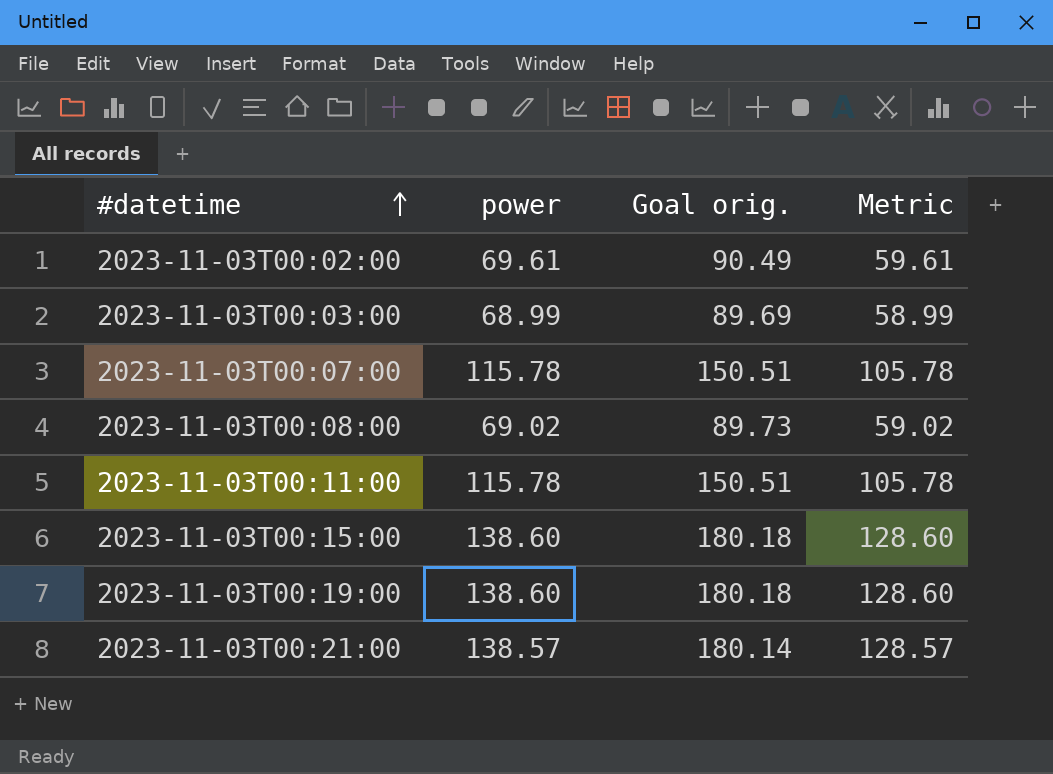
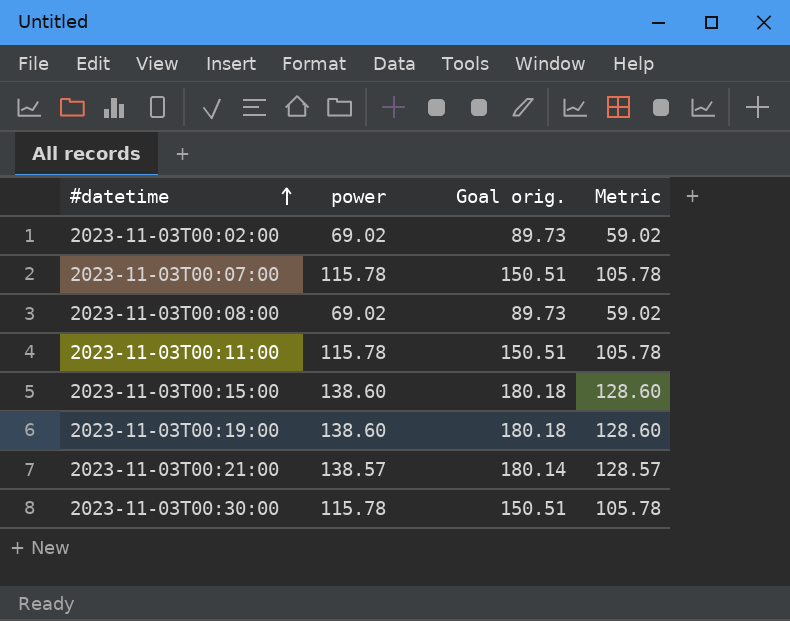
row 2023-11-03T00:03:00: 68.99 | 89.69 | 58.99 -> none
2023-11-03T00:02:00 | power: 69.61 -> 69.02
2023-11-03T00:02:00 | Goal orig.: 90.49 -> 89.73
2023-11-03T00:02:00 | Metric: 59.61 -> 59.02
row 2023-11-03T00:30:00: none -> 115.78 | 150.51 | 105.78

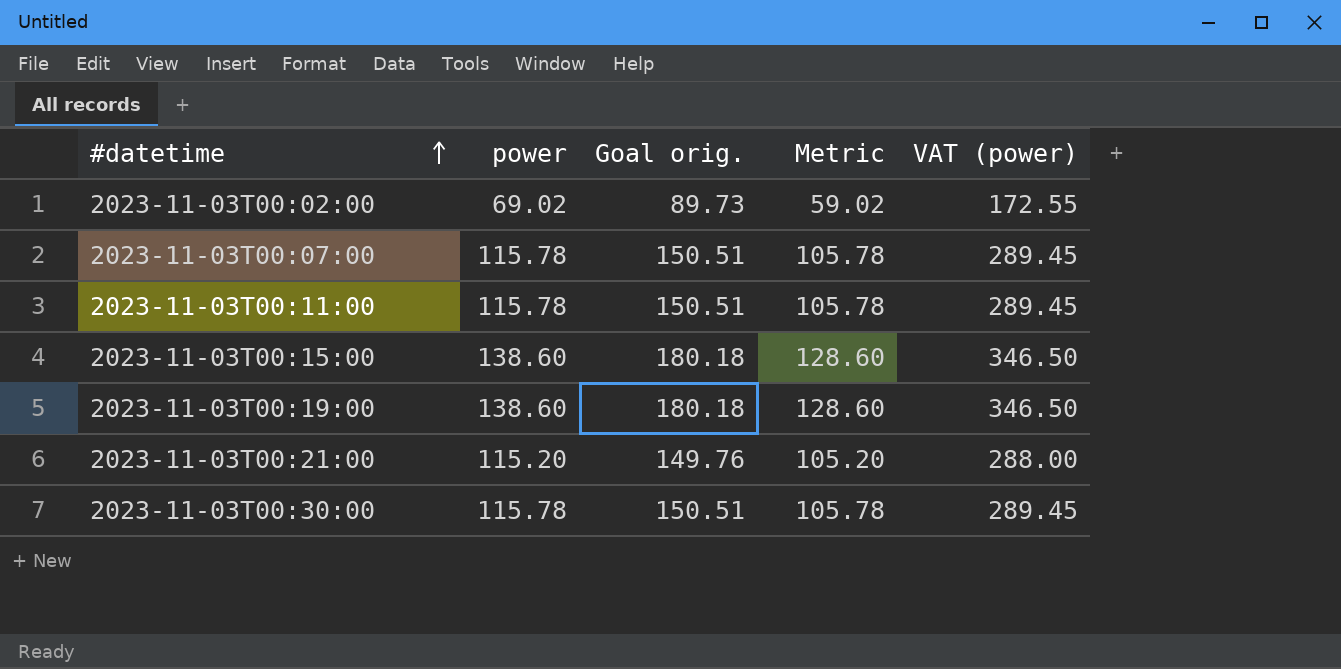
column VAT (power) | formula: none -> [power] * 2.5
row 2023-11-03T00:08:00: 69.02 | 89.73 | 59.02 -> none
2023-11-03T00:21:00 | power: 138.57 -> 115.20
2023-11-03T00:21:00 | Goal orig.: 180.14 -> 149.76
2023-11-03T00:21:00 | Metric: 128.57 -> 105.20

